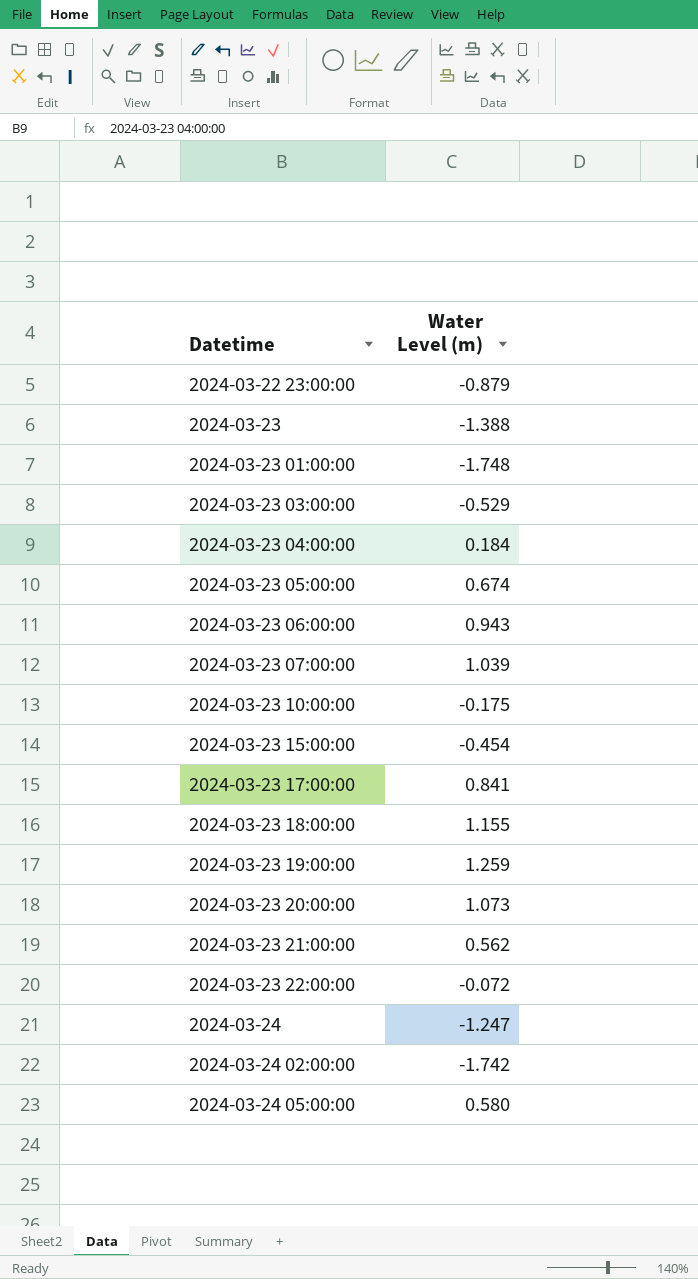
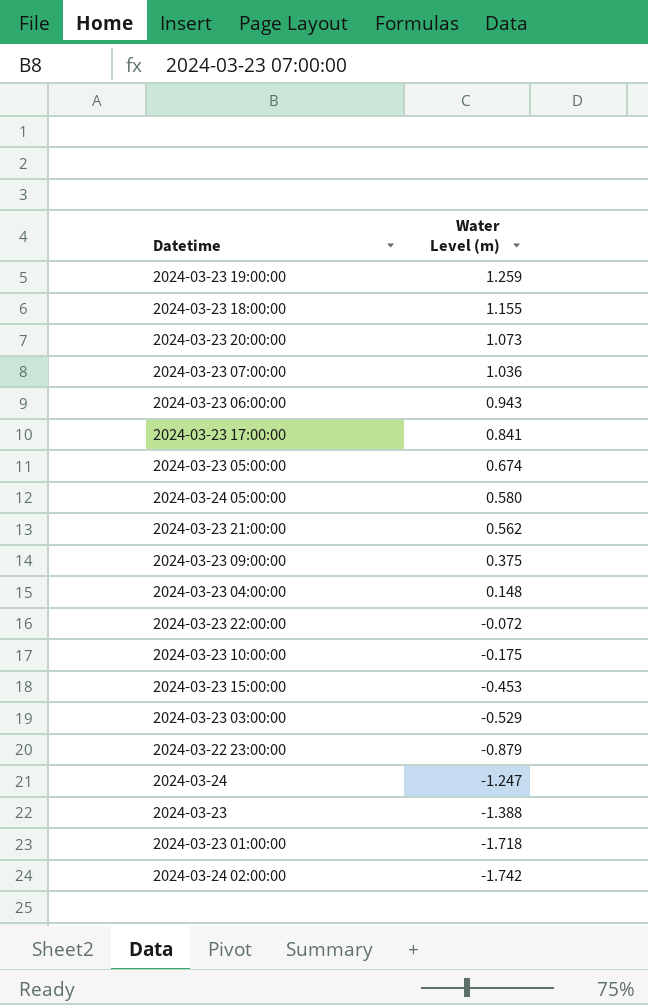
row order: Datetime ascending -> Water Level (m) descending
2024-03-23 07:00:00 | Water Level (m): 1.039 -> 1.036
row 2024-03-23 09:00:00: none -> 0.375
2024-03-23 04:00:00 | Water Level (m): 0.184 -> 0.148
2024-03-23 15:00:00 | Water Level (m): -0.454 -> -0.453
2024-03-23 01:00:00 | Water Level (m): -1.748 -> -1.718

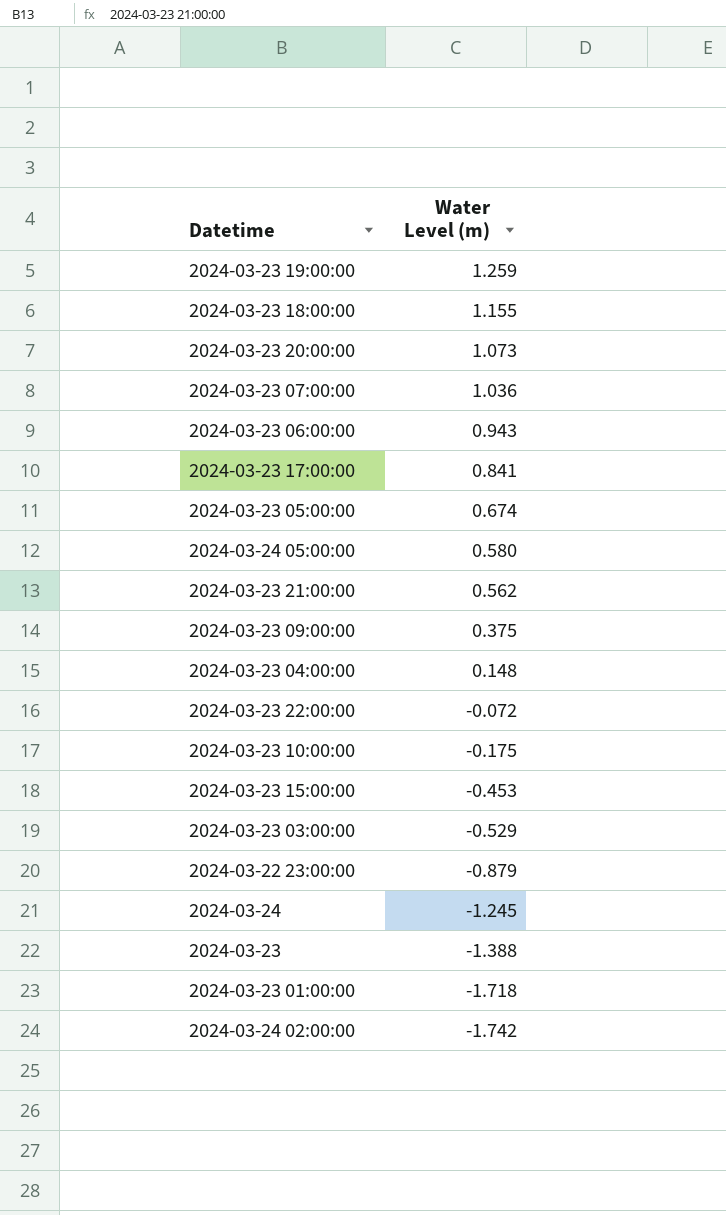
2024-03-24 | Water Level (m): -1.247 -> -1.245

